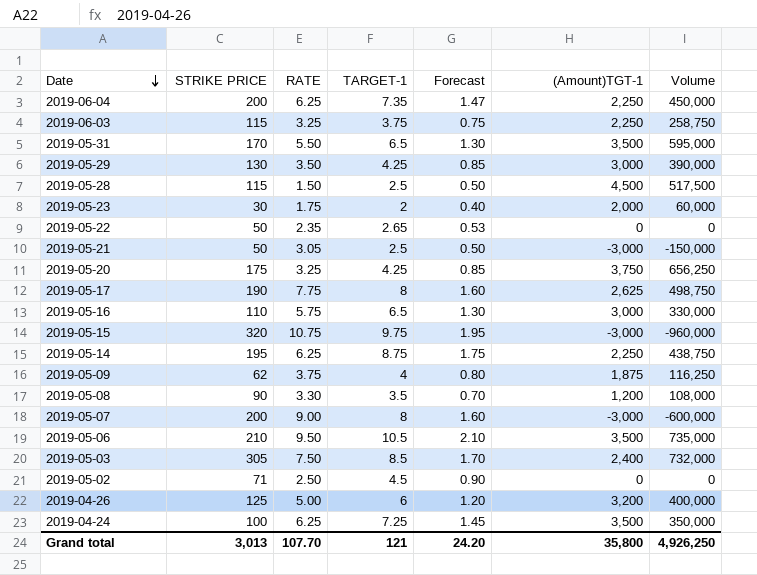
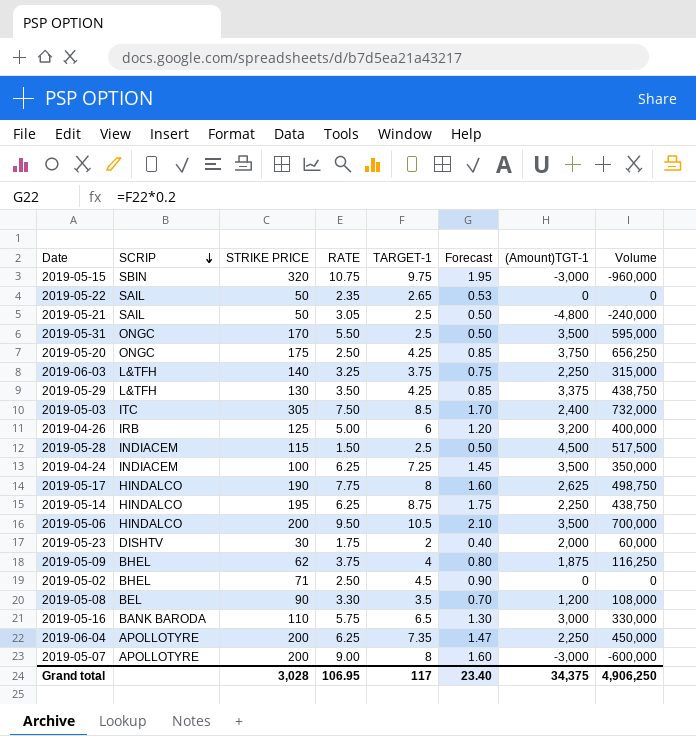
row order: Date descending -> SCRIP descending
column SCRIP | position: none -> 2
2019-05-21 | (Amount)TGT-1: -3,000 -> -4,800
2019-05-21 | Volume: -150,000 -> -240,000
2019-05-31 | TARGET-1: 6.5 -> 2.5
2019-05-31 | Forecast: 1.30 -> 0.50
2019-05-20 | RATE: 3.25 -> 2.50
2019-06-03 | STRIKE PRICE: 115 -> 140
2019-06-03 | Volume: 258,750 -> 315,000
2019-05-29 | (Amount)TGT-1: 3,000 -> 3,375
2019-05-29 | Volume: 390,000 -> 438,750
2019-05-06 | STRIKE PRICE: 210 -> 200
2019-05-06 | Volume: 735,000 -> 700,000
Grand total | STRIKE PRICE: 3,013 -> 3,028
Grand total | RATE: 107.70 -> 106.95
Grand total | TARGET-1: 121 -> 117
Grand total | Forecast: 24.20 -> 23.40
Grand total | (Amount)TGT-1: 35,800 -> 34,375
Grand total | Volume: 4,926,250 -> 4,906,250

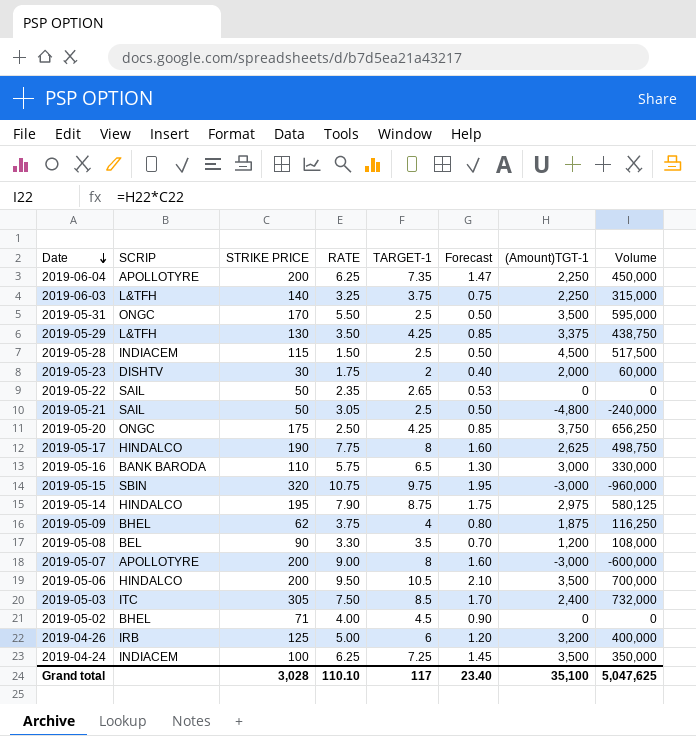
row order: SCRIP descending -> Date descending
2019-05-14 | RATE: 6.25 -> 7.90
2019-05-14 | (Amount)TGT-1: 2,250 -> 2,975
2019-05-14 | Volume: 438,750 -> 580,125
2019-05-02 | RATE: 2.50 -> 4.00
Grand total | RATE: 106.95 -> 110.10
Grand total | (Amount)TGT-1: 34,375 -> 35,100
Grand total | Volume: 4,906,250 -> 5,047,625

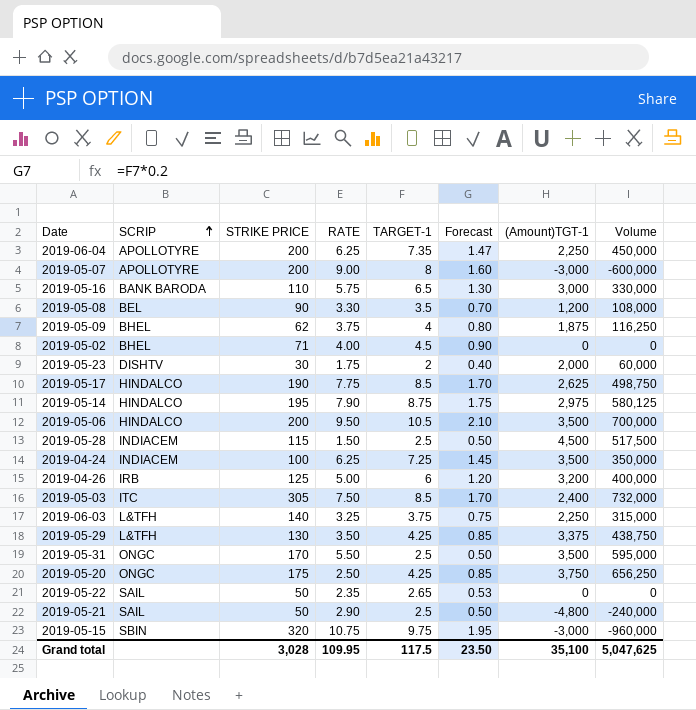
row order: Date descending -> SCRIP ascending
2019-05-17 | TARGET-1: 8 -> 8.5
2019-05-17 | Forecast: 1.60 -> 1.70
2019-05-21 | RATE: 3.05 -> 2.90
Grand total | RATE: 110.10 -> 109.95
Grand total | TARGET-1: 117 -> 117.5
Grand total | Forecast: 23.40 -> 23.50

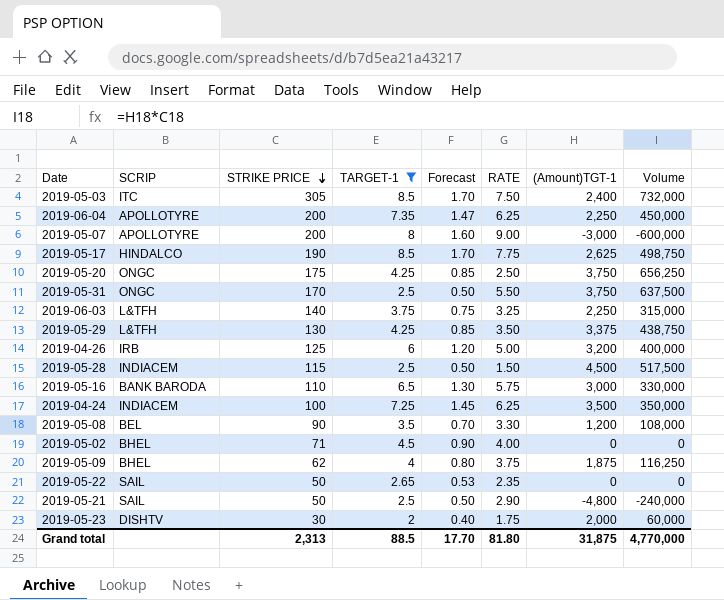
filter: none -> TARGET-1 <= 8.5
row order: SCRIP ascending -> STRIKE PRICE descending
column RATE | position: 4 -> 6
2019-05-31 | (Amount)TGT-1: 3,500 -> 3,750
2019-05-31 | Volume: 595,000 -> 637,500
Grand total | STRIKE PRICE: 3,028 -> 2,313
Grand total | TARGET-1: 117.5 -> 88.5
Grand total | Forecast: 23.50 -> 17.70
Grand total | RATE: 109.95 -> 81.80
Grand total | (Amount)TGT-1: 35,100 -> 31,875
Grand total | Volume: 5,047,625 -> 4,770,000

